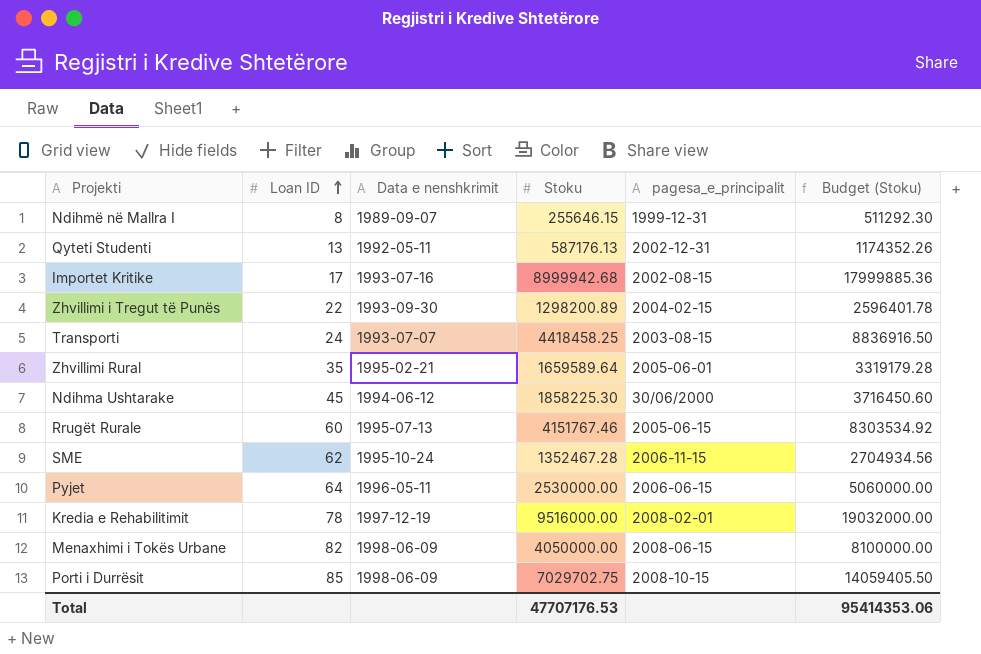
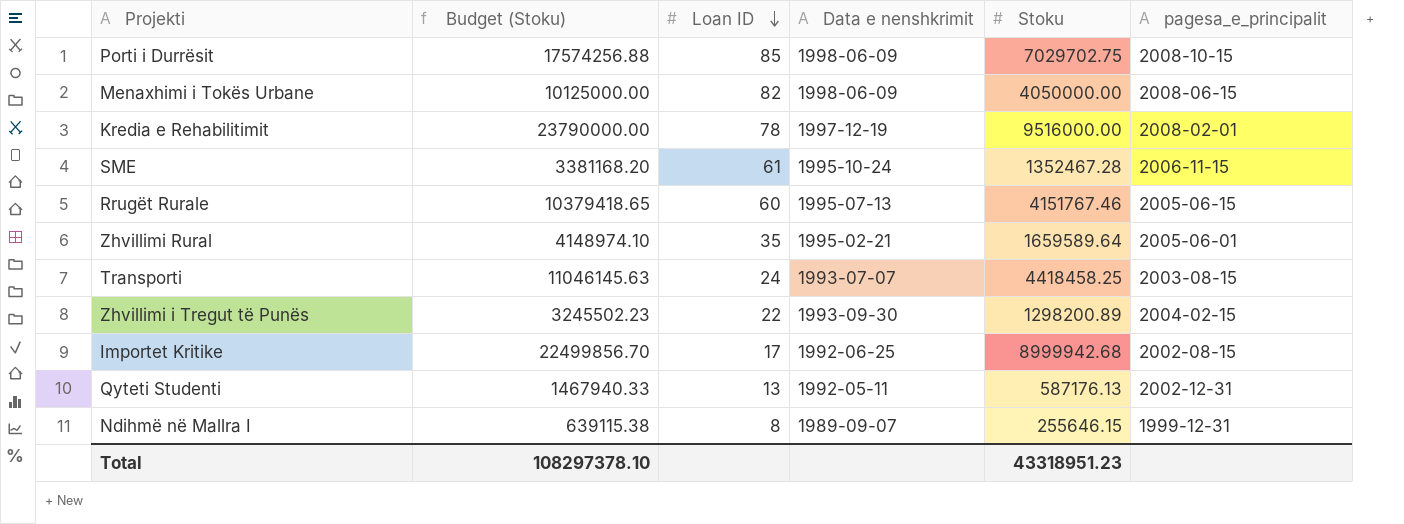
row order: Loan ID ascending -> Loan ID descending
column Budget (Stoku) | formula: [Stoku] * 2 -> [Stoku] * 2.5
column Budget (Stoku) | position: 6 -> 2
row Ndihma Ushtarake: 45 | 1994-06-12 | 1858225.30 | 30/06/2000 | 3716450.60 -> none
row Pyjet: 64 | 1996-05-11 | 2530000.00 | 2006-06-15 | 5060000.00 -> none
SME | Loan ID: 62 -> 61
Importet Kritike | Data e nenshkrimit: 1993-07-16 -> 1992-06-25
Total | Budget (Stoku): 95414353.06 -> 108297378.10
Total | Stoku: 47707176.53 -> 43318951.23

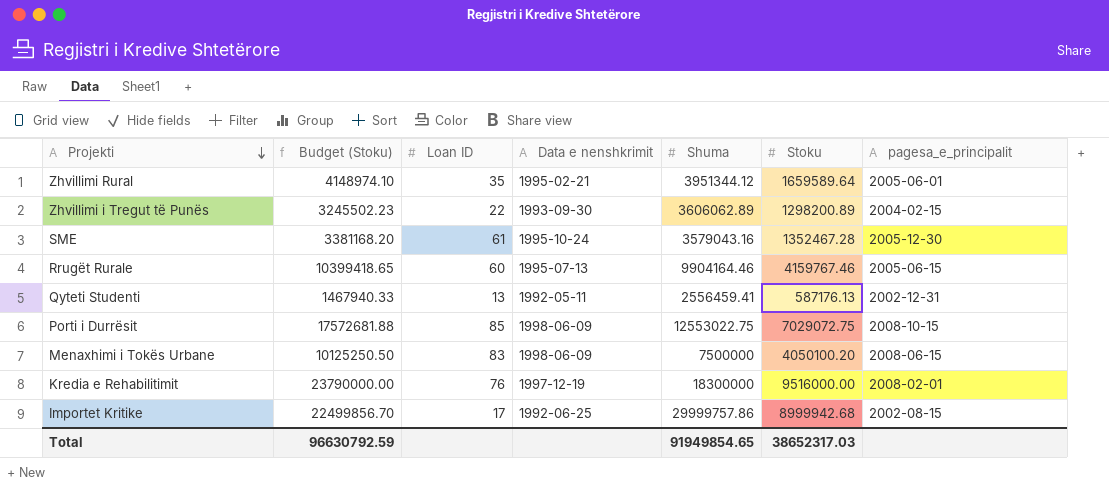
row order: Loan ID descending -> Projekti descending
column Shuma | position: none -> 5
row Transporti: 11046145.63 | 24 | 1993-07-07 | 4418458.25 | 2003-08-15 -> none
row Ndihmë në Mallra I: 639115.38 | 8 | 1989-09-07 | 255646.15 | 1999-12-31 -> none
SME | pagesa_e_principalit: 2006-11-15 -> 2005-12-30
Rrugët Rurale | Budget (Stoku): 10379418.65 -> 10399418.65
Rrugët Rurale | Stoku: 4151767.46 -> 4159767.46
Porti i Durrësit | Budget (Stoku): 17574256.88 -> 17572681.88
Porti i Durrësit | Stoku: 7029702.75 -> 7029072.75
Menaxhimi i Tokës Urbane | Budget (Stoku): 10125000.00 -> 10125250.50
Menaxhimi i Tokës Urbane | Loan ID: 82 -> 83
Menaxhimi i Tokës Urbane | Stoku: 4050000.00 -> 4050100.20
Kredia e Rehabilitimit | Loan ID: 78 -> 76
Total | Budget (Stoku): 108297378.10 -> 96630792.59
Total | Stoku: 43318951.23 -> 38652317.03

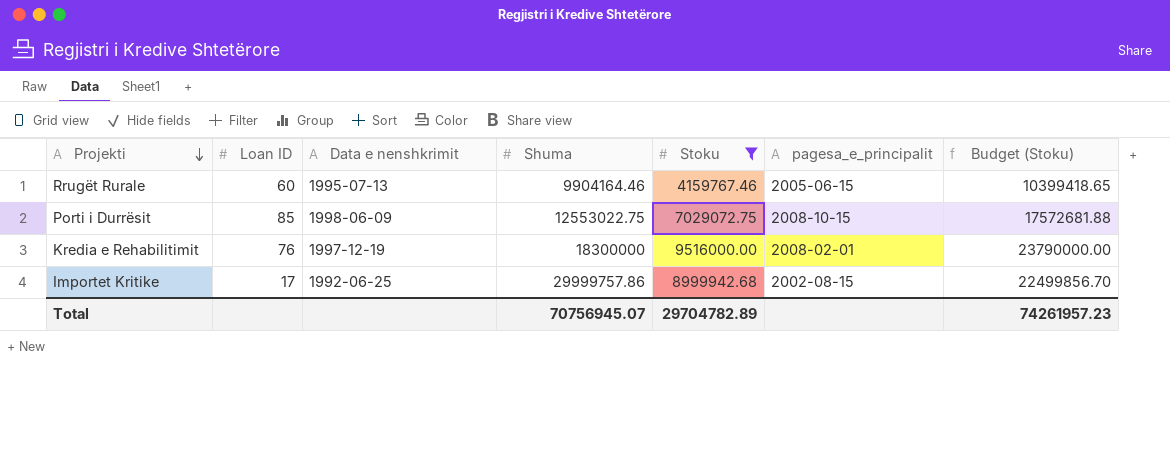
filter: none -> Stoku >= 4159767.46
column Budget (Stoku) | position: 2 -> 7
Total | Shuma: 91949854.65 -> 70756945.07
Total | Stoku: 38652317.03 -> 29704782.89
Total | Budget (Stoku): 96630792.59 -> 74261957.23

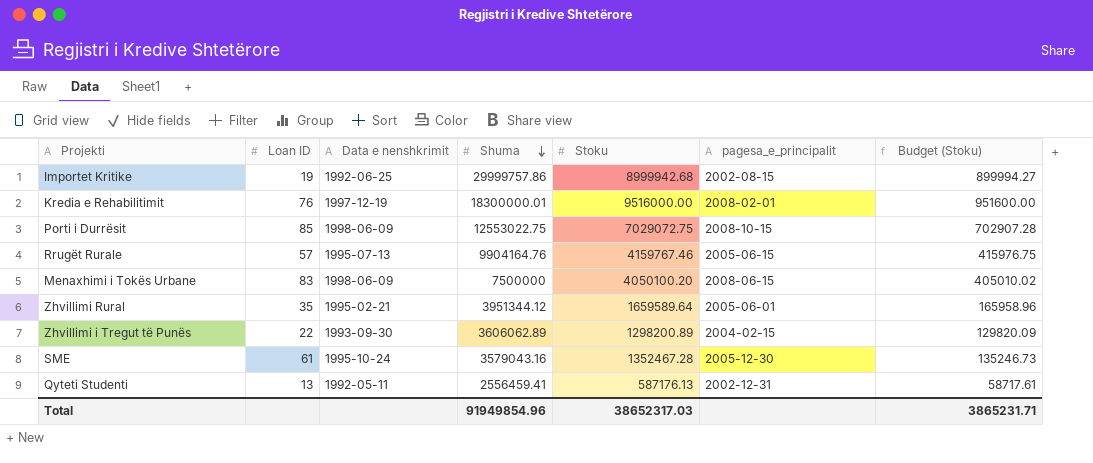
filter: Stoku >= 4159767.46 -> none
row order: Projekti descending -> Shuma descending
column Budget (Stoku) | formula: [Stoku] * 2.5 -> [Stoku] * 0.1
Importet Kritike | Loan ID: 17 -> 19
Kredia e Rehabilitimit | Shuma: 18300000 -> 18300000.01
Rrugët Rurale | Loan ID: 60 -> 57
Rrugët Rurale | Shuma: 9904164.46 -> 9904164.76
Total | Shuma: 70756945.07 -> 91949854.96
Total | Stoku: 29704782.89 -> 38652317.03
Total | Budget (Stoku): 74261957.23 -> 3865231.71

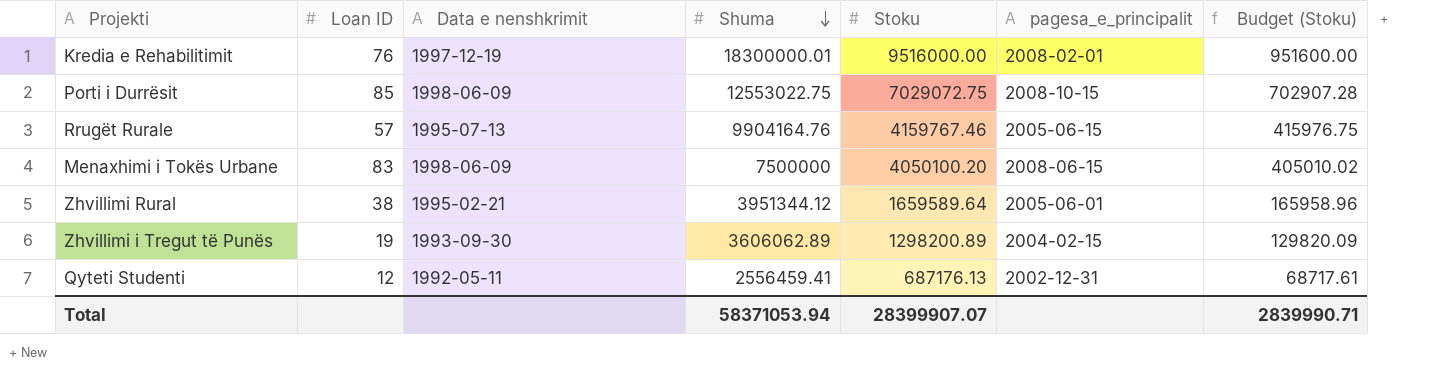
row Importet Kritike: 19 | 1992-06-25 | 29999757.86 | 8999942.68 | 2002-08-15 | 899994.27 -> none
row SME: 61 | 1995-10-24 | 3579043.16 | 1352467.28 | 2005-12-30 | 135246.73 -> none
Zhvillimi Rural | Loan ID: 35 -> 38
Zhvillimi i Tregut të Punës | Loan ID: 22 -> 19
Qyteti Studenti | Loan ID: 13 -> 12
Qyteti Studenti | Stoku: 587176.13 -> 687176.13
Qyteti Studenti | Budget (Stoku): 58717.61 -> 68717.61
Total | Shuma: 91949854.96 -> 58371053.94
Total | Stoku: 38652317.03 -> 28399907.07
Total | Budget (Stoku): 3865231.71 -> 2839990.71

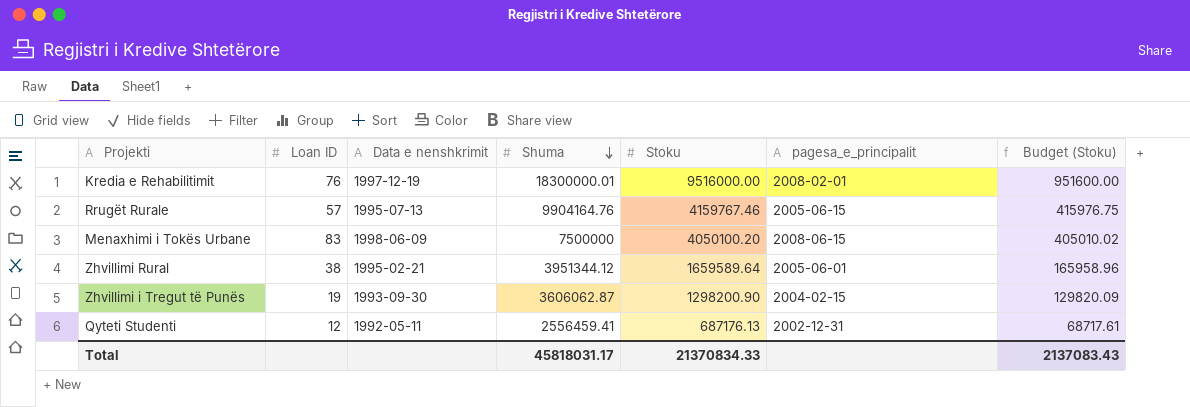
row Porti i Durrësit: 85 | 1998-06-09 | 12553022.75 | 7029072.75 | 2008-10-15 | 702907.28 -> none
Zhvillimi i Tregut të Punës | Shuma: 3606062.89 -> 3606062.87
Zhvillimi i Tregut të Punës | Stoku: 1298200.89 -> 1298200.90
Total | Shuma: 58371053.94 -> 45818031.17
Total | Stoku: 28399907.07 -> 21370834.33
Total | Budget (Stoku): 2839990.71 -> 2137083.43

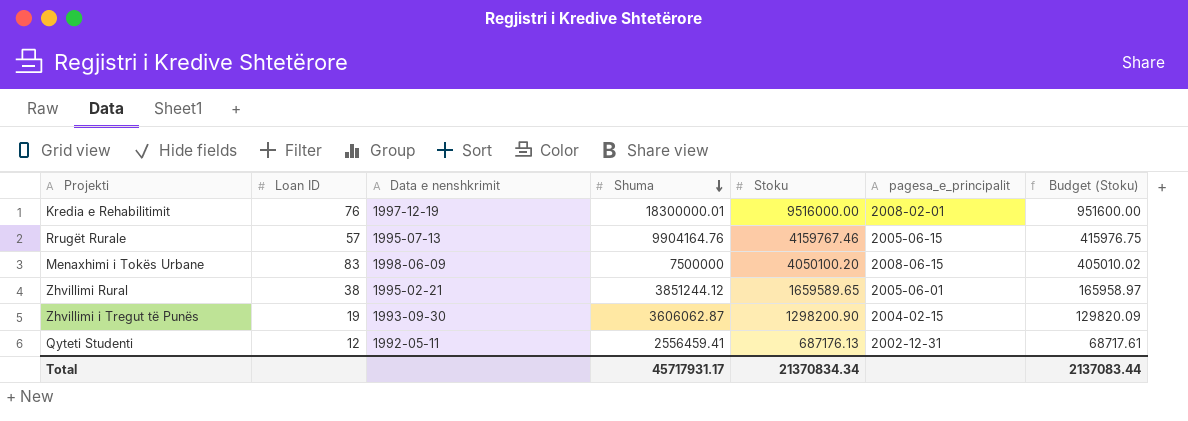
Zhvillimi Rural | Shuma: 3951344.12 -> 3851244.12
Zhvillimi Rural | Stoku: 1659589.64 -> 1659589.65
Zhvillimi Rural | Budget (Stoku): 165958.96 -> 165958.97
Total | Shuma: 45818031.17 -> 45717931.17
Total | Stoku: 21370834.33 -> 21370834.34
Total | Budget (Stoku): 2137083.43 -> 2137083.44

